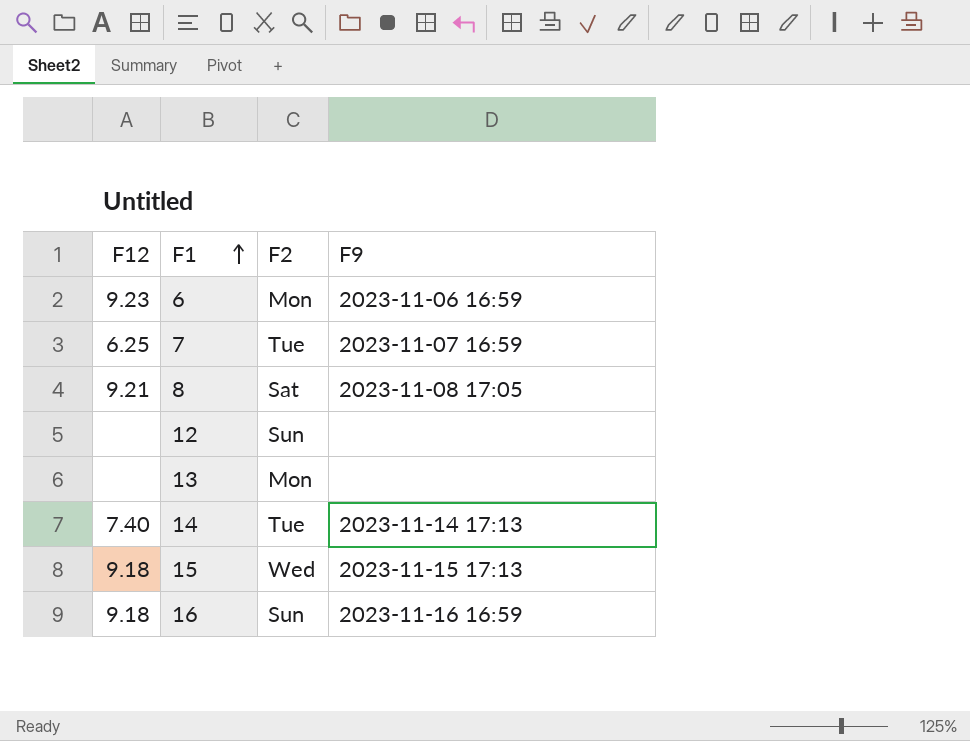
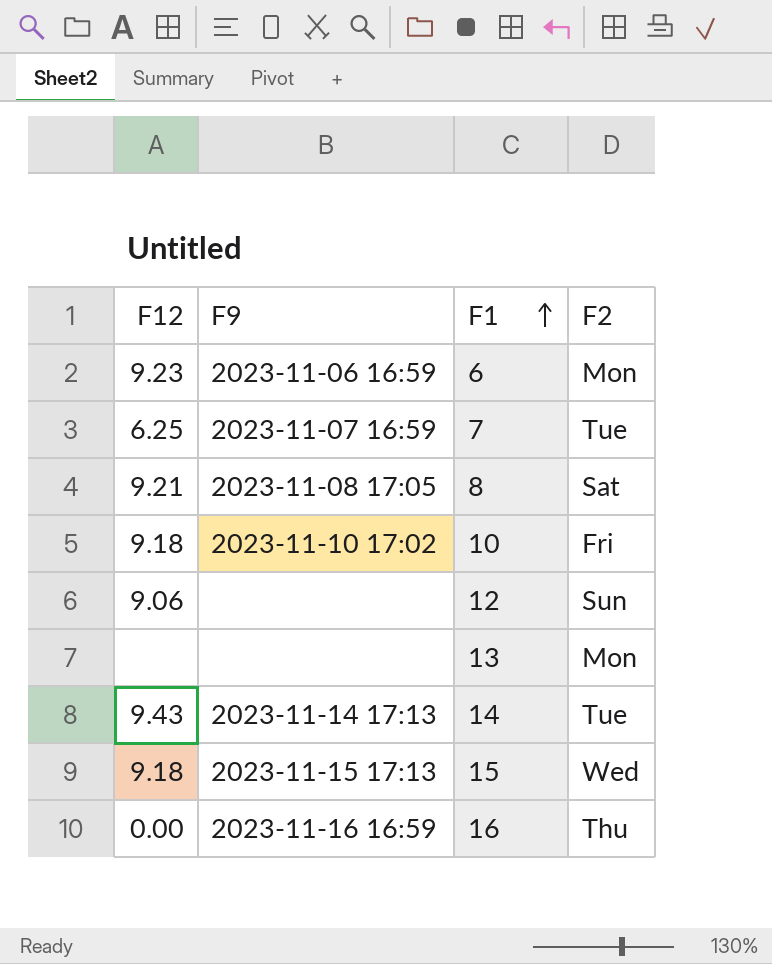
column F9 | position: 4 -> 2
row 10: none -> 9.18 | 2023-11-10 17:02 | Fri
12 | F12: none -> 9.06
14 | F12: 7.40 -> 9.43
16 | F12: 9.18 -> 0.00
16 | F2: Sun -> Thu

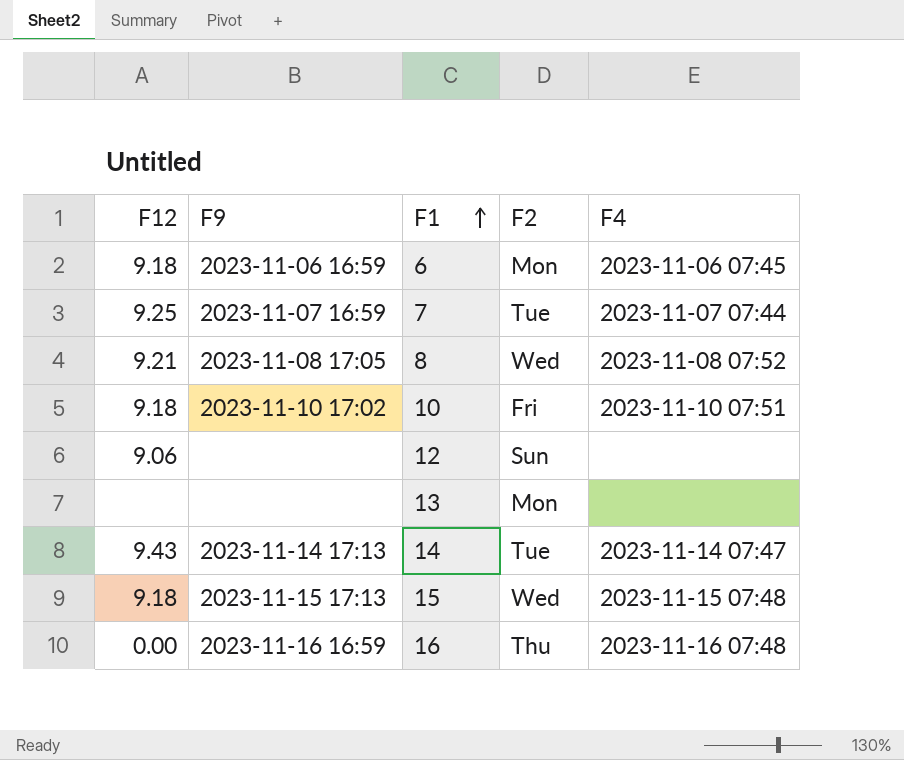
column F4 | position: none -> 5
6 | F12: 9.23 -> 9.18
7 | F12: 6.25 -> 9.25
8 | F2: Sat -> Wed

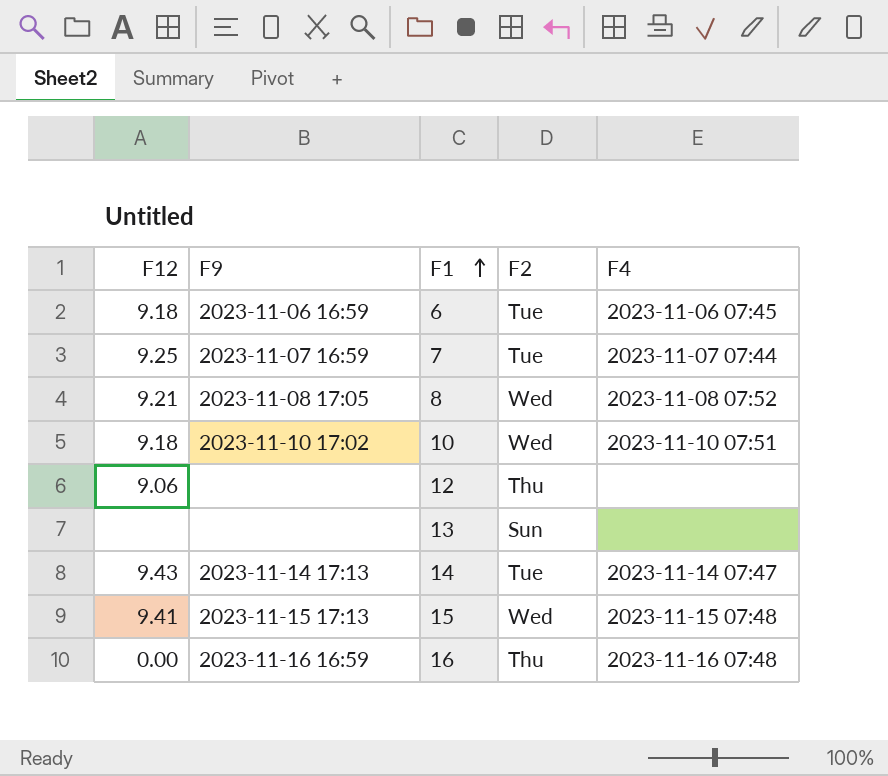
6 | F2: Mon -> Tue
10 | F2: Fri -> Wed
12 | F2: Sun -> Thu
13 | F2: Mon -> Sun
15 | F12: 9.18 -> 9.41

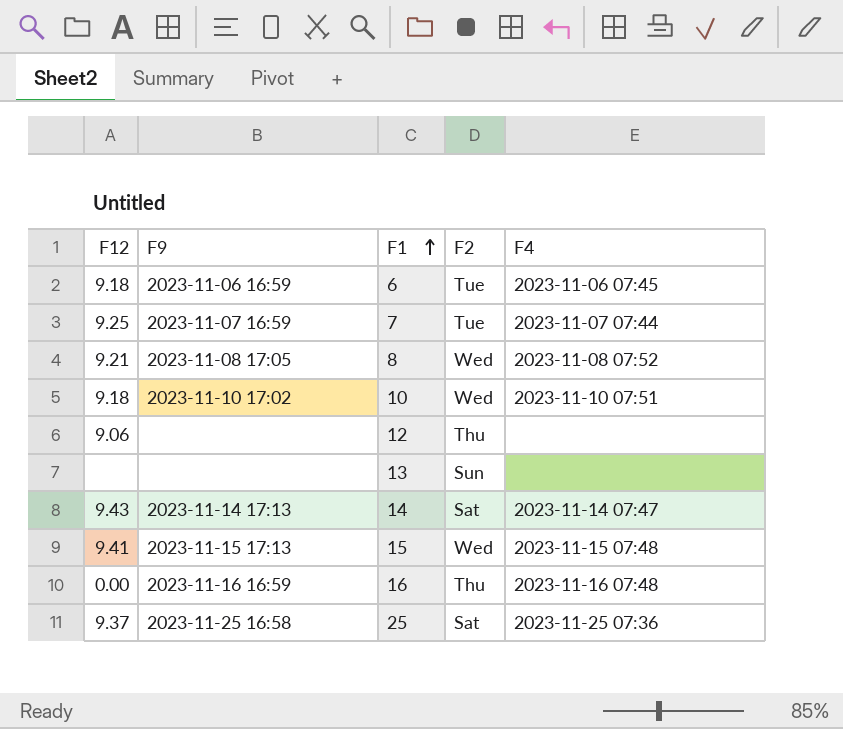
14 | F2: Tue -> Sat
row 25: none -> 9.37 | 2023-11-25 16:58 | Sat | 2023-11-25 07:36

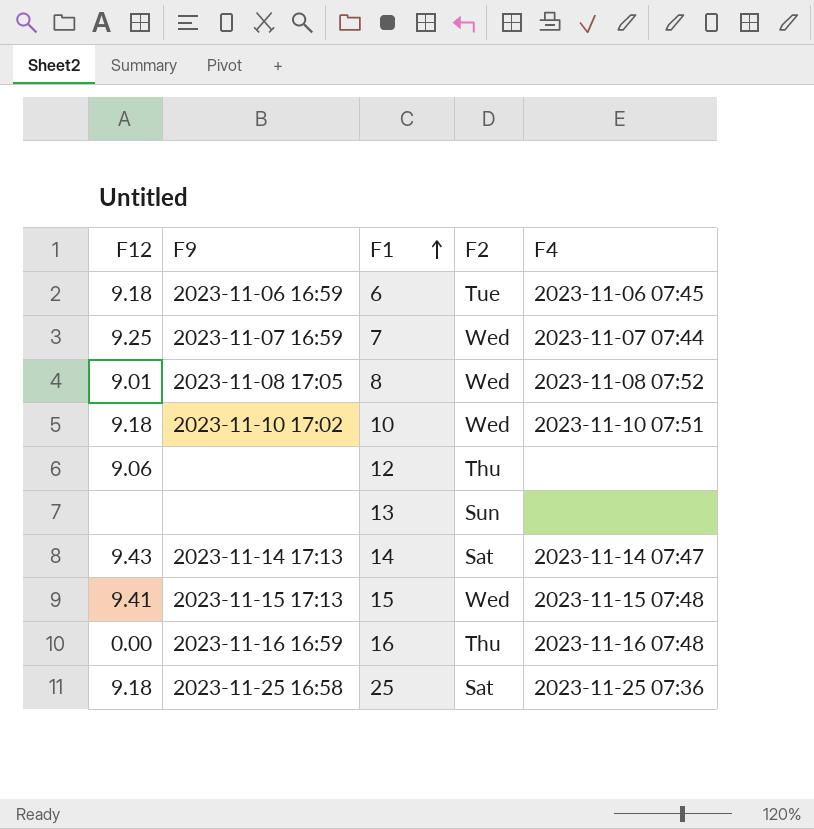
7 | F2: Tue -> Wed
8 | F12: 9.21 -> 9.01
25 | F12: 9.37 -> 9.18

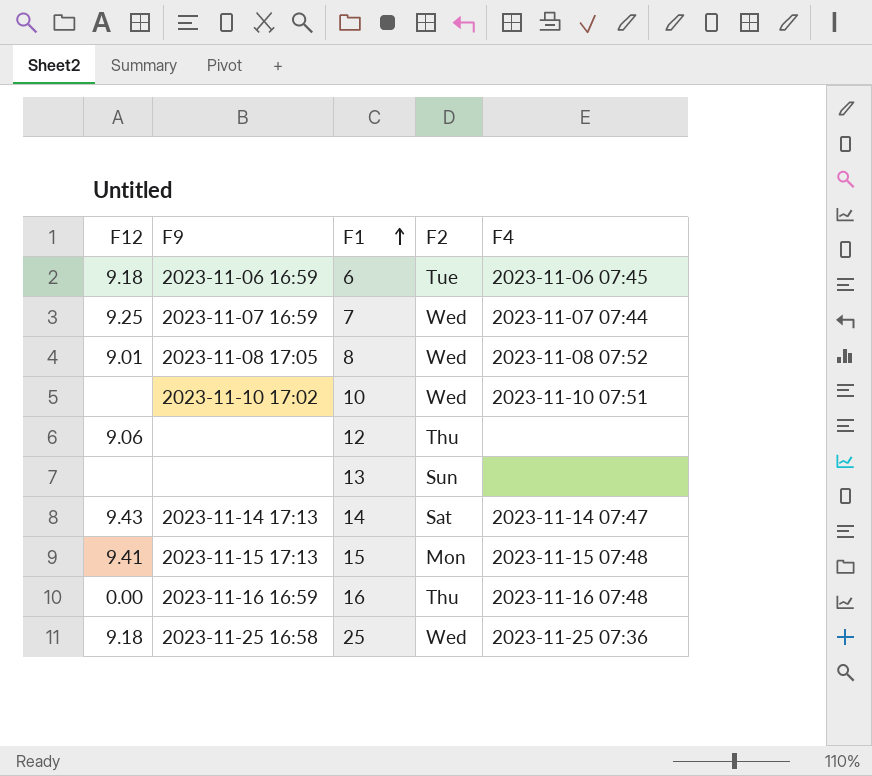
10 | F12: 9.18 -> none
15 | F2: Wed -> Mon
25 | F2: Sat -> Wed

